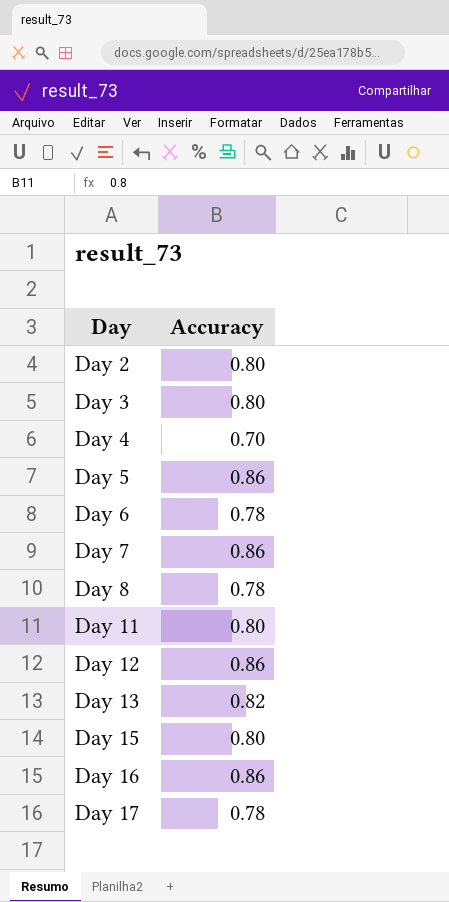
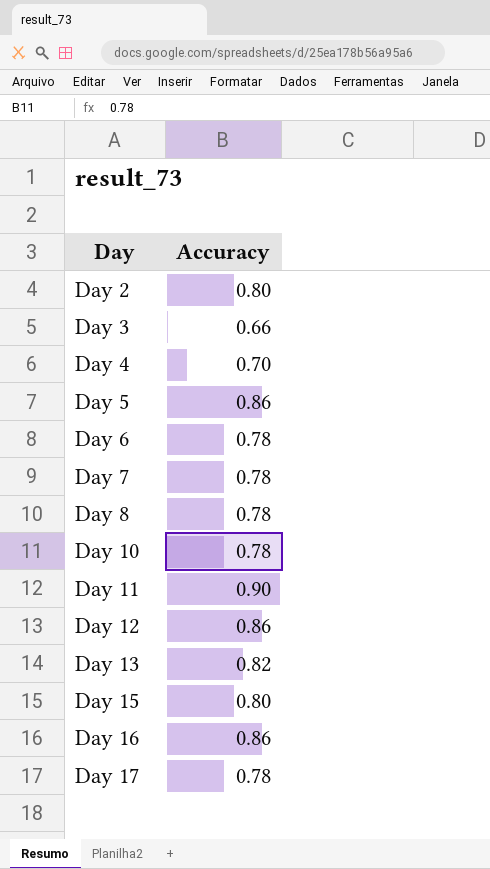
Day 3 | Accuracy: 0.80 -> 0.66
Day 7 | Accuracy: 0.86 -> 0.78
row Day 10: none -> 0.78
Day 11 | Accuracy: 0.80 -> 0.90

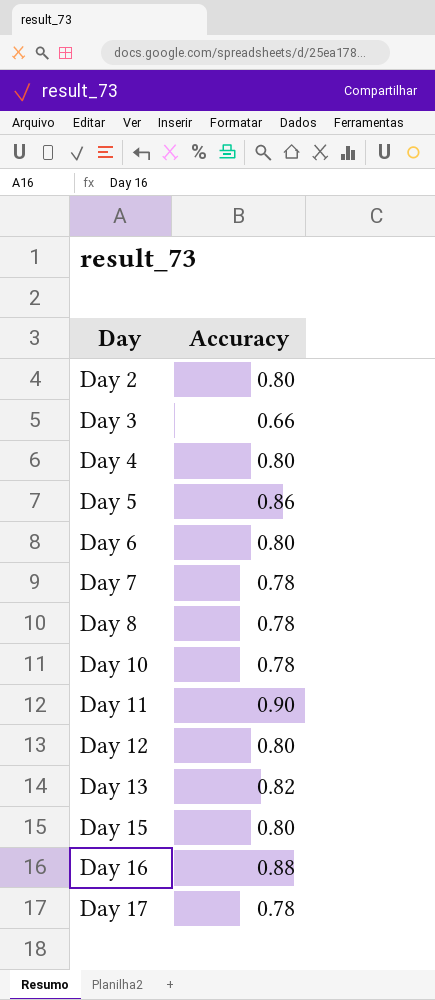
Day 4 | Accuracy: 0.70 -> 0.80
Day 6 | Accuracy: 0.78 -> 0.80
Day 12 | Accuracy: 0.86 -> 0.80
Day 16 | Accuracy: 0.86 -> 0.88

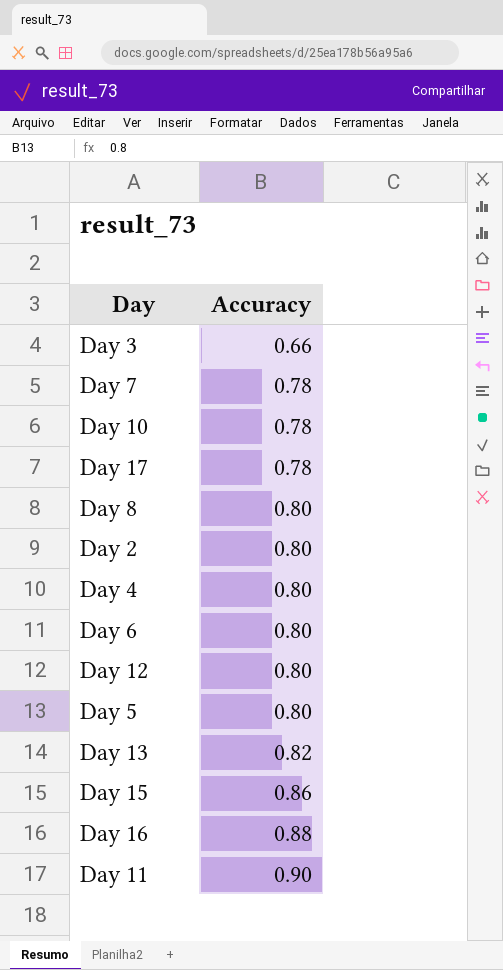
row order: Day ascending -> Accuracy ascending
Day 8 | Accuracy: 0.78 -> 0.80
Day 5 | Accuracy: 0.86 -> 0.80
Day 15 | Accuracy: 0.80 -> 0.86

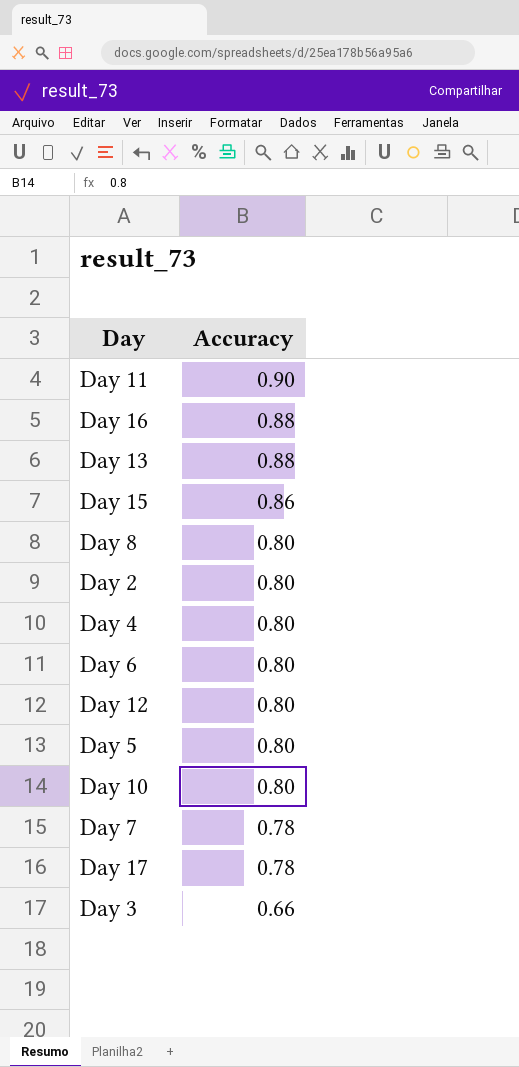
row order: Accuracy ascending -> Accuracy descending
Day 13 | Accuracy: 0.82 -> 0.88
Day 10 | Accuracy: 0.78 -> 0.80

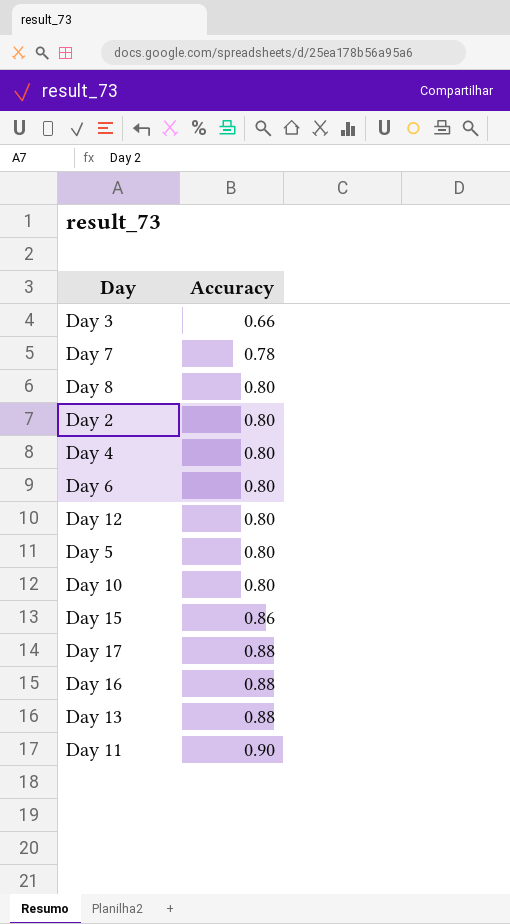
row order: Accuracy descending -> Accuracy ascending
Day 17 | Accuracy: 0.78 -> 0.88

